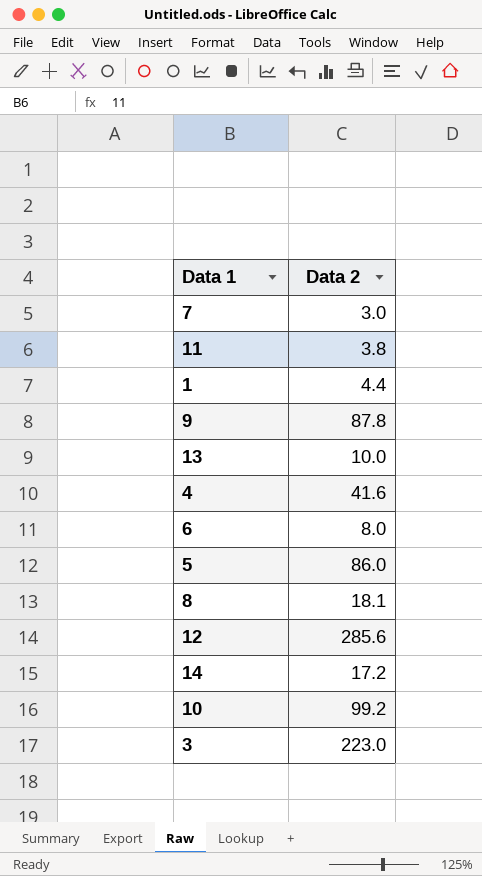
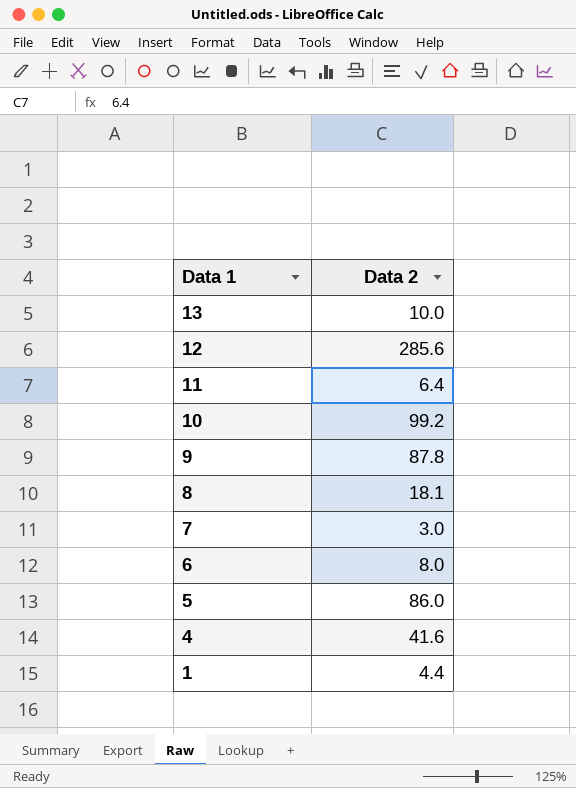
row order: none -> Data 1 descending
row 14: 17.2 -> none
row 3: 223.0 -> none
11 | Data 2: 3.8 -> 6.4

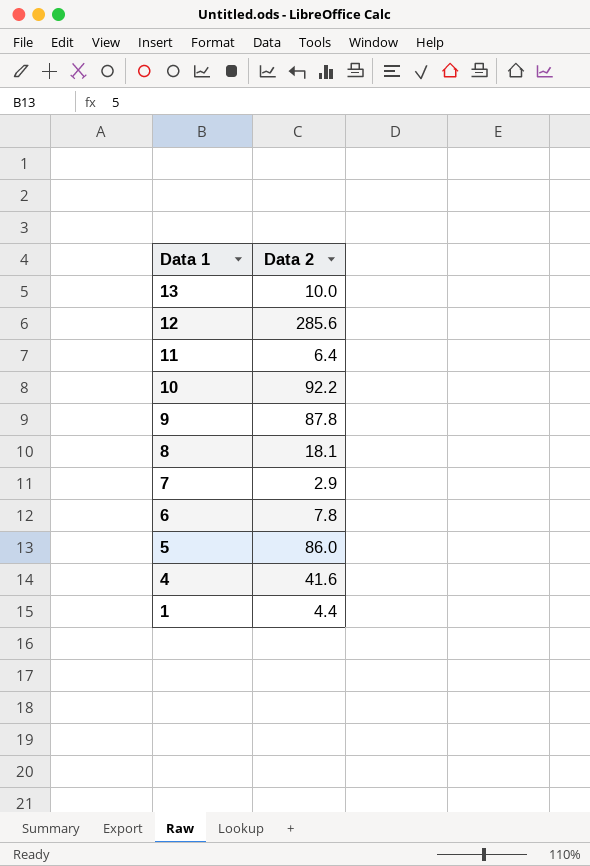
10 | Data 2: 99.2 -> 92.2
7 | Data 2: 3.0 -> 2.9
6 | Data 2: 8.0 -> 7.8

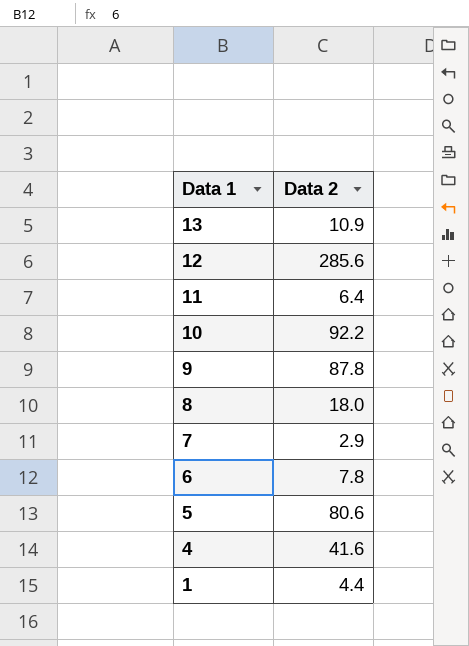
13 | Data 2: 10.0 -> 10.9
8 | Data 2: 18.1 -> 18.0
5 | Data 2: 86.0 -> 80.6

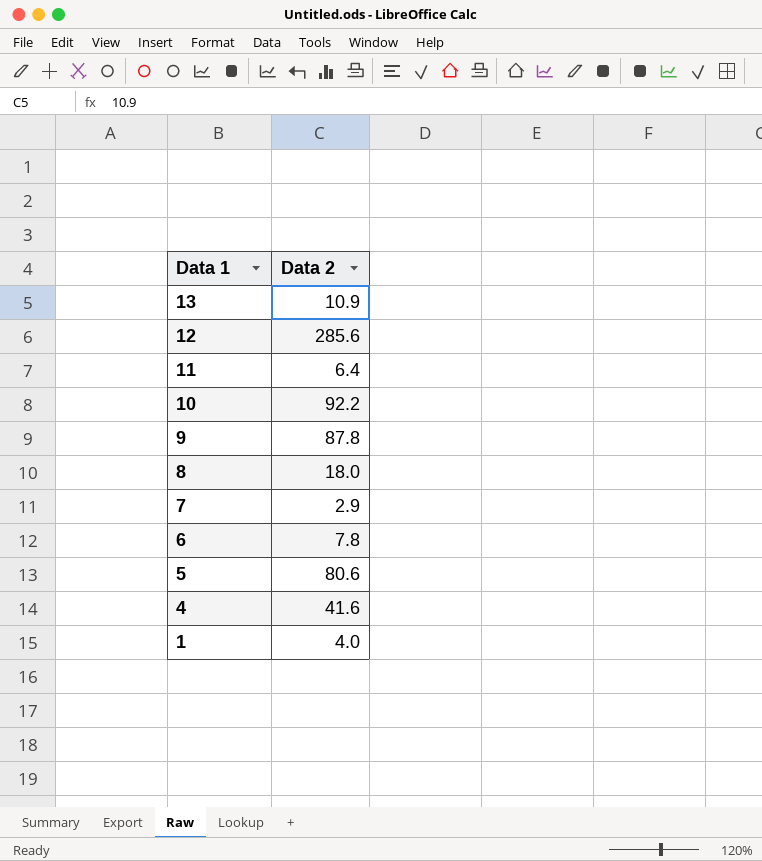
1 | Data 2: 4.4 -> 4.0

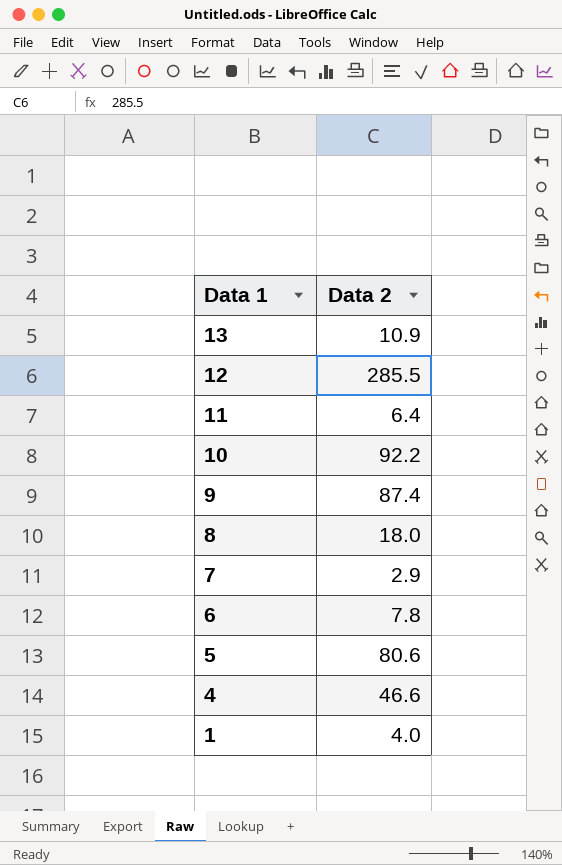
12 | Data 2: 285.6 -> 285.5
9 | Data 2: 87.8 -> 87.4
4 | Data 2: 41.6 -> 46.6

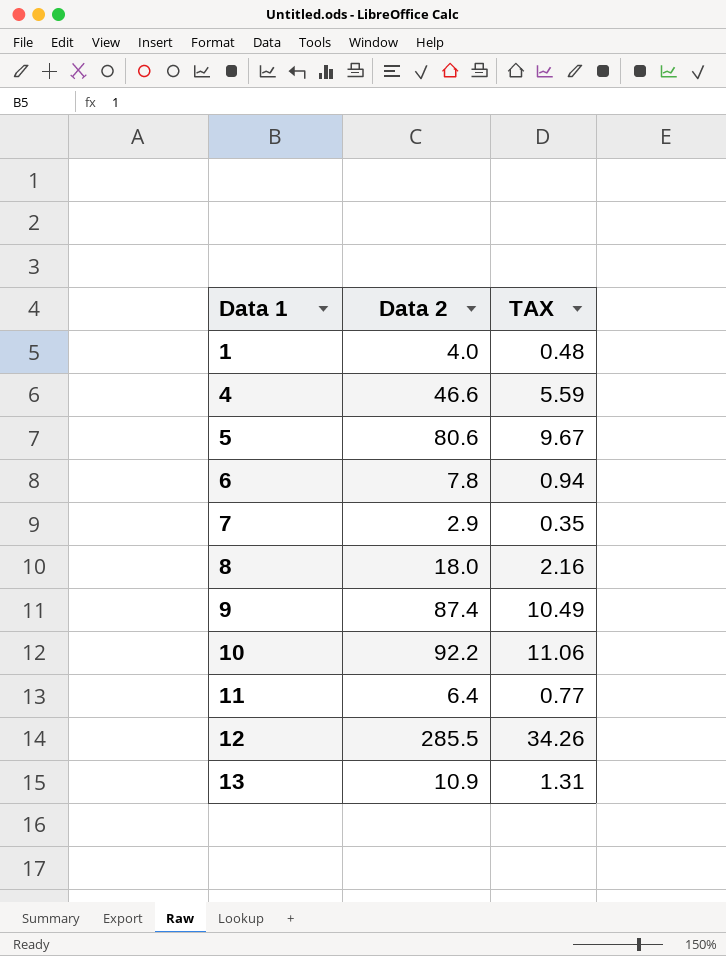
row order: Data 1 descending -> Data 1 ascending
column TAX | formula: none -> [Data 2] * 0.12

